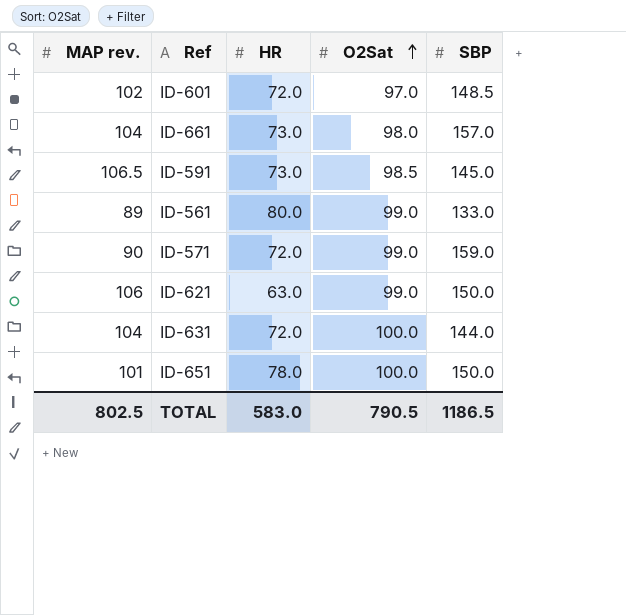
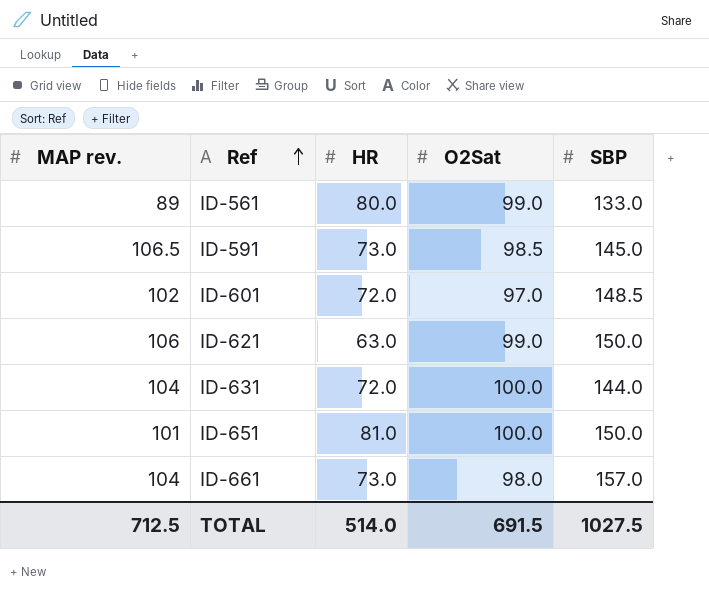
row order: O2Sat ascending -> Ref ascending
row ID-571: 90 | 72.0 | 99.0 | 159.0 -> none
ID-651 | HR: 78.0 -> 81.0
TOTAL | MAP rev.: 802.5 -> 712.5
TOTAL | HR: 583.0 -> 514.0
TOTAL | O2Sat: 790.5 -> 691.5
TOTAL | SBP: 1186.5 -> 1027.5

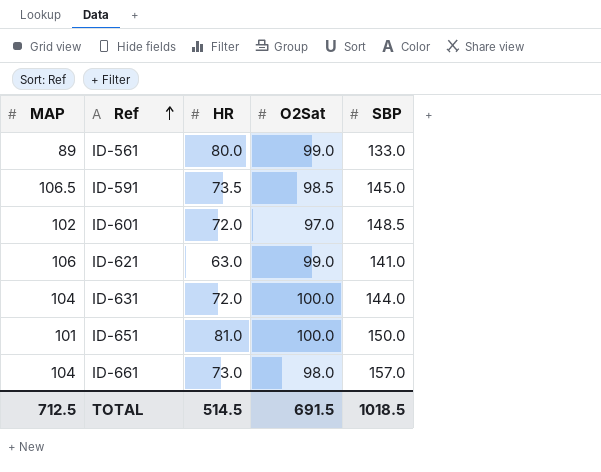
column name: MAP rev. -> MAP
ID-591 | HR: 73.0 -> 73.5
ID-621 | SBP: 150.0 -> 141.0
TOTAL | HR: 514.0 -> 514.5
TOTAL | SBP: 1027.5 -> 1018.5

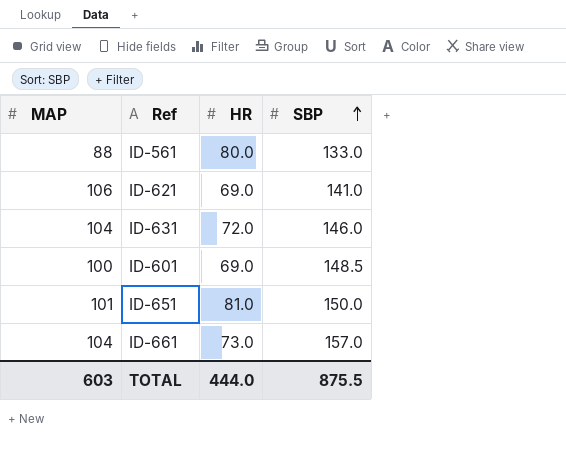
row order: Ref ascending -> SBP ascending
column O2Sat | position: 4 -> none
row ID-591: 106.5 | 73.5 | 98.5 | 145.0 -> none
ID-561 | MAP: 89 -> 88
ID-621 | HR: 63.0 -> 69.0
ID-631 | SBP: 144.0 -> 146.0
ID-601 | MAP: 102 -> 100
ID-601 | HR: 72.0 -> 69.0
TOTAL | MAP: 712.5 -> 603
TOTAL | HR: 514.5 -> 444.0
TOTAL | SBP: 1018.5 -> 875.5

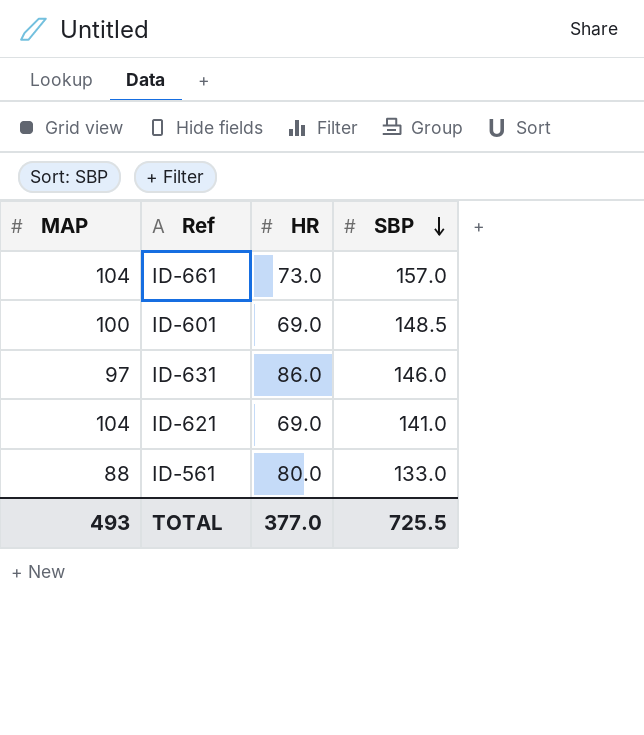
row order: SBP ascending -> SBP descending
row ID-651: 101 | 81.0 | 150.0 -> none
ID-631 | MAP: 104 -> 97
ID-631 | HR: 72.0 -> 86.0
ID-621 | MAP: 106 -> 104
TOTAL | MAP: 603 -> 493
TOTAL | HR: 444.0 -> 377.0
TOTAL | SBP: 875.5 -> 725.5

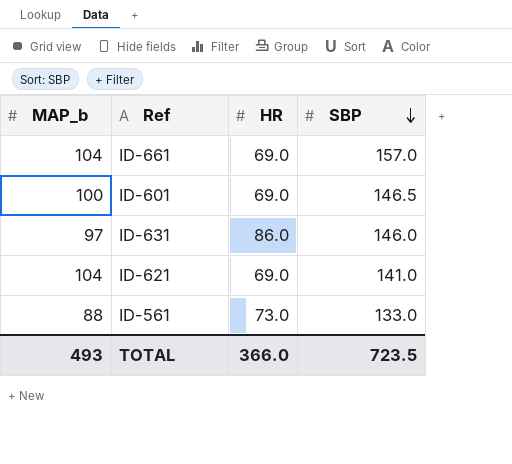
column name: MAP -> MAP_b
ID-661 | HR: 73.0 -> 69.0
ID-601 | SBP: 148.5 -> 146.5
ID-561 | HR: 80.0 -> 73.0
TOTAL | HR: 377.0 -> 366.0
TOTAL | SBP: 725.5 -> 723.5

